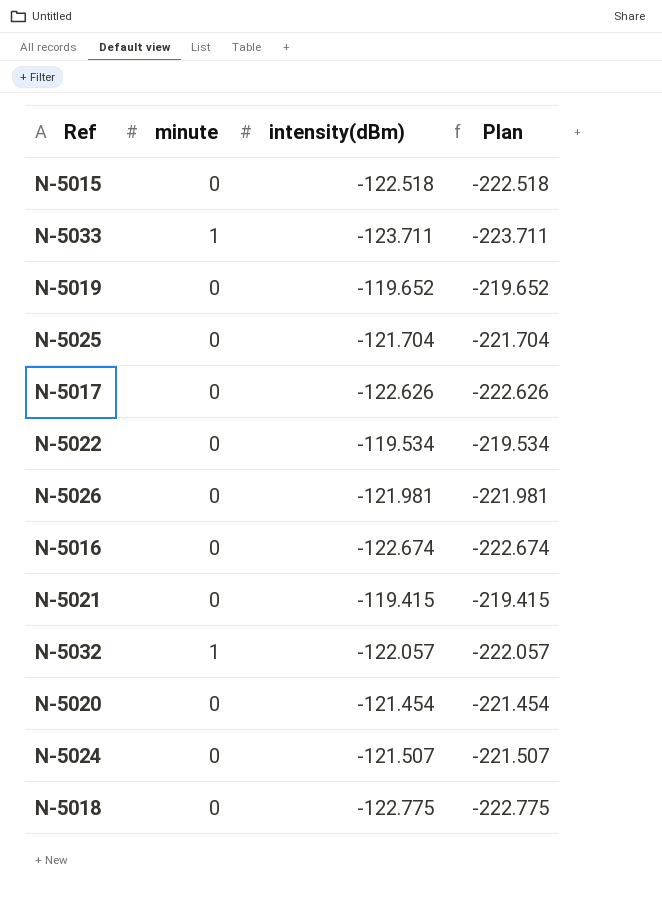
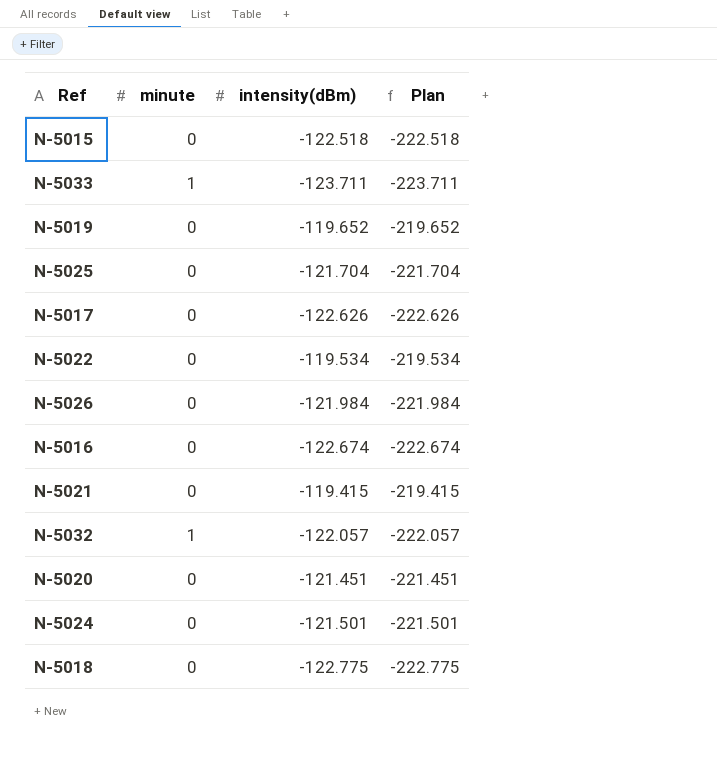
N-5026 | intensity(dBm): -121.981 -> -121.984
N-5026 | Plan: -221.981 -> -221.984
N-5020 | intensity(dBm): -121.454 -> -121.451
N-5020 | Plan: -221.454 -> -221.451
N-5024 | intensity(dBm): -121.507 -> -121.501
N-5024 | Plan: -221.507 -> -221.501

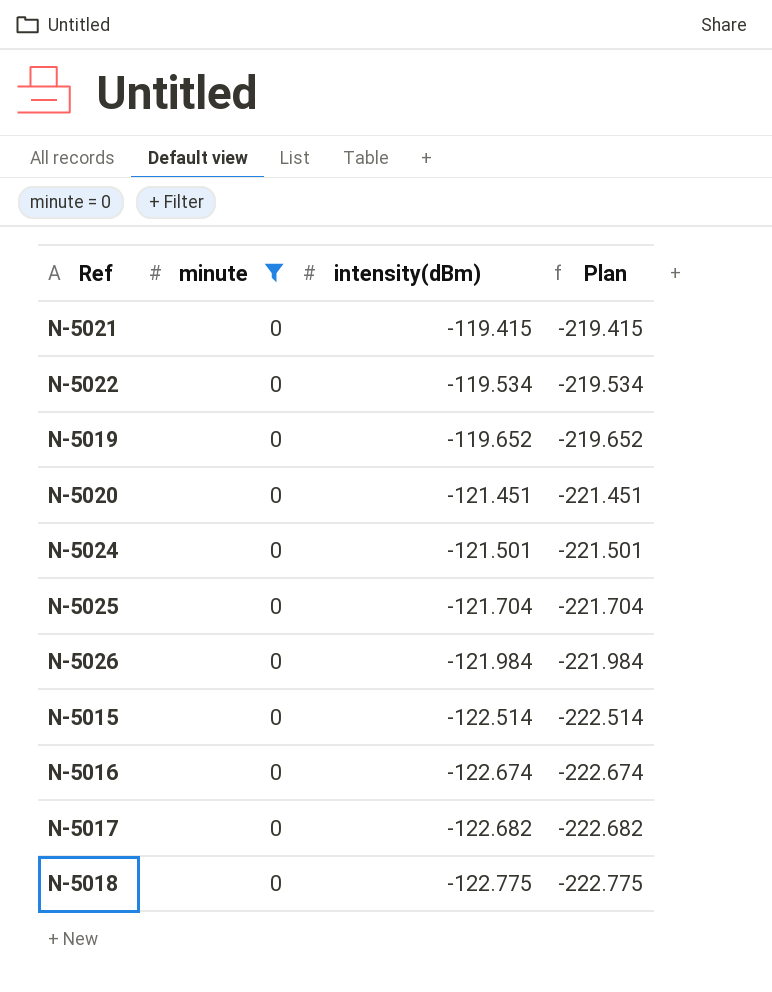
filter: none -> minute = 0
row order: none -> intensity(dBm) descending
N-5015 | intensity(dBm): -122.518 -> -122.514
N-5015 | Plan: -222.518 -> -222.514
N-5017 | intensity(dBm): -122.626 -> -122.682
N-5017 | Plan: -222.626 -> -222.682

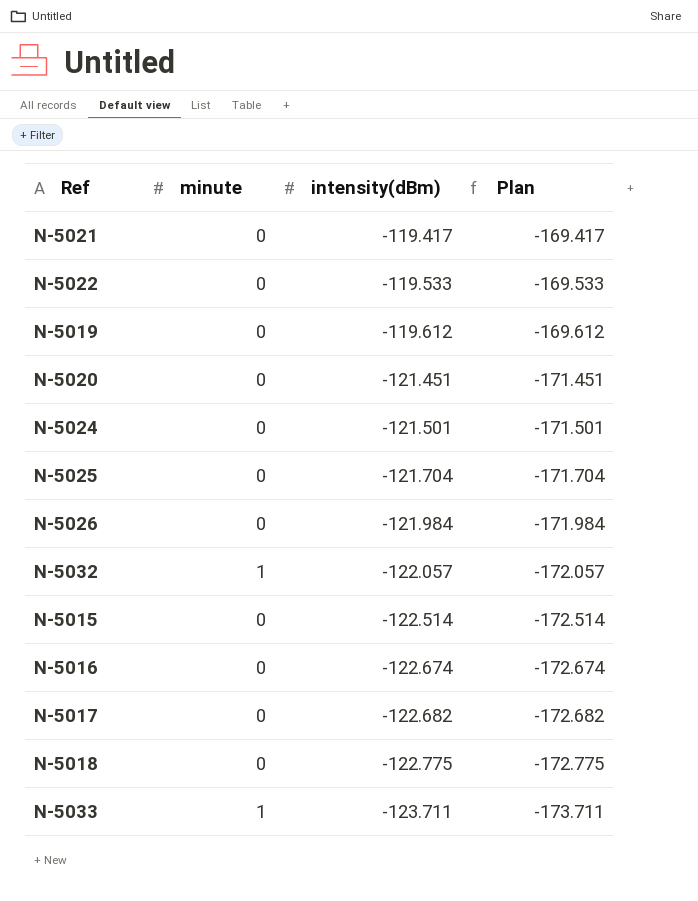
filter: minute = 0 -> none
column Plan | formula: [intensity(dBm)] - 100 -> [intensity(dBm)] - 50
N-5021 | intensity(dBm): -119.415 -> -119.417
N-5022 | intensity(dBm): -119.534 -> -119.533
N-5019 | intensity(dBm): -119.652 -> -119.612

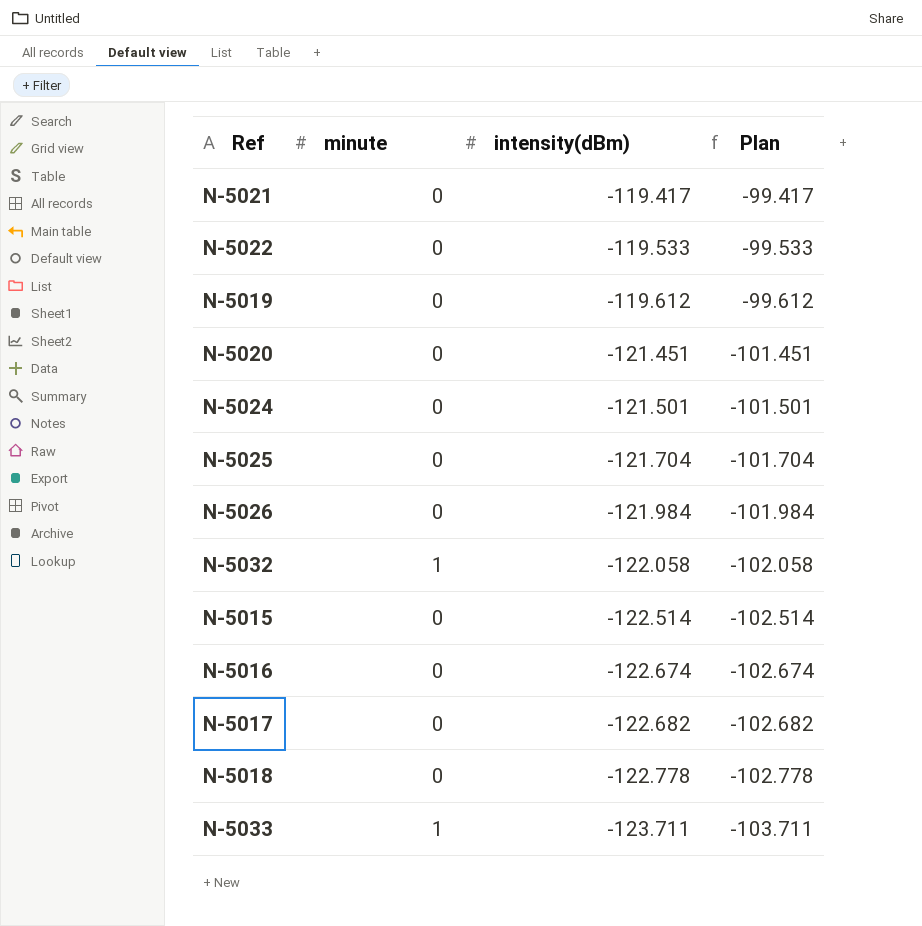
column Plan | formula: [intensity(dBm)] - 50 -> [intensity(dBm)] + 20
N-5032 | intensity(dBm): -122.057 -> -122.058
N-5018 | intensity(dBm): -122.775 -> -122.778

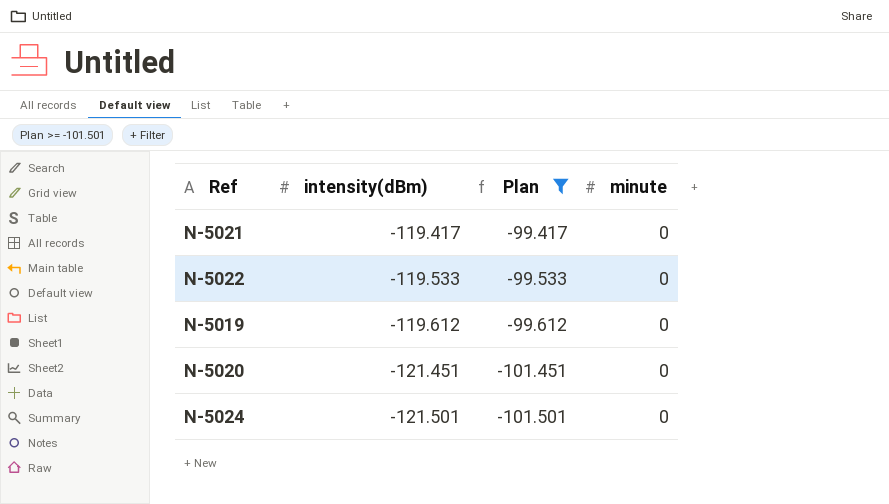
filter: none -> Plan >= -101.501
column minute | position: 2 -> 4

